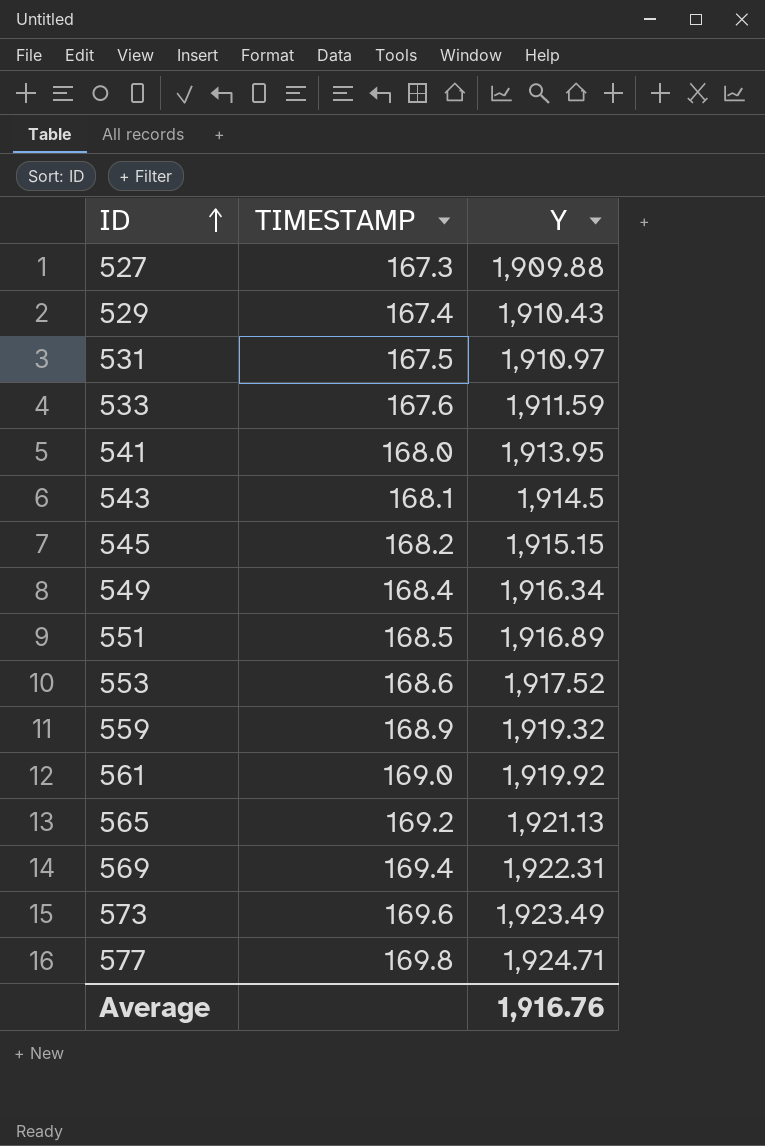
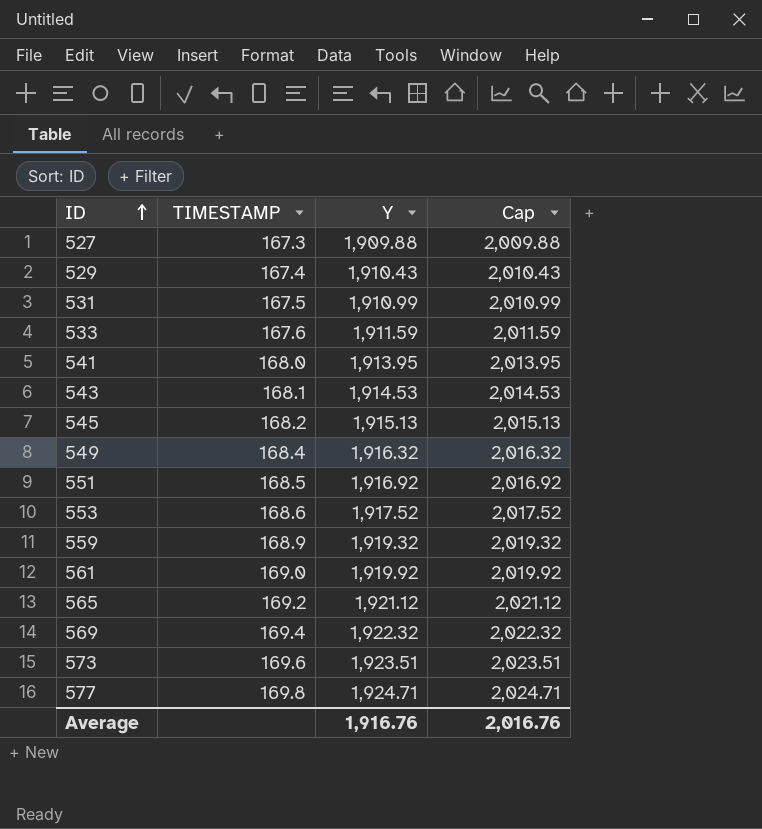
column Cap | formula: none -> [Y] + 100
531 | Y: 1,910.97 -> 1,910.99
543 | Y: 1,914.5 -> 1,914.53
545 | Y: 1,915.15 -> 1,915.13
549 | Y: 1,916.34 -> 1,916.32
551 | Y: 1,916.89 -> 1,916.92
565 | Y: 1,921.13 -> 1,921.12
569 | Y: 1,922.31 -> 1,922.32
573 | Y: 1,923.49 -> 1,923.51

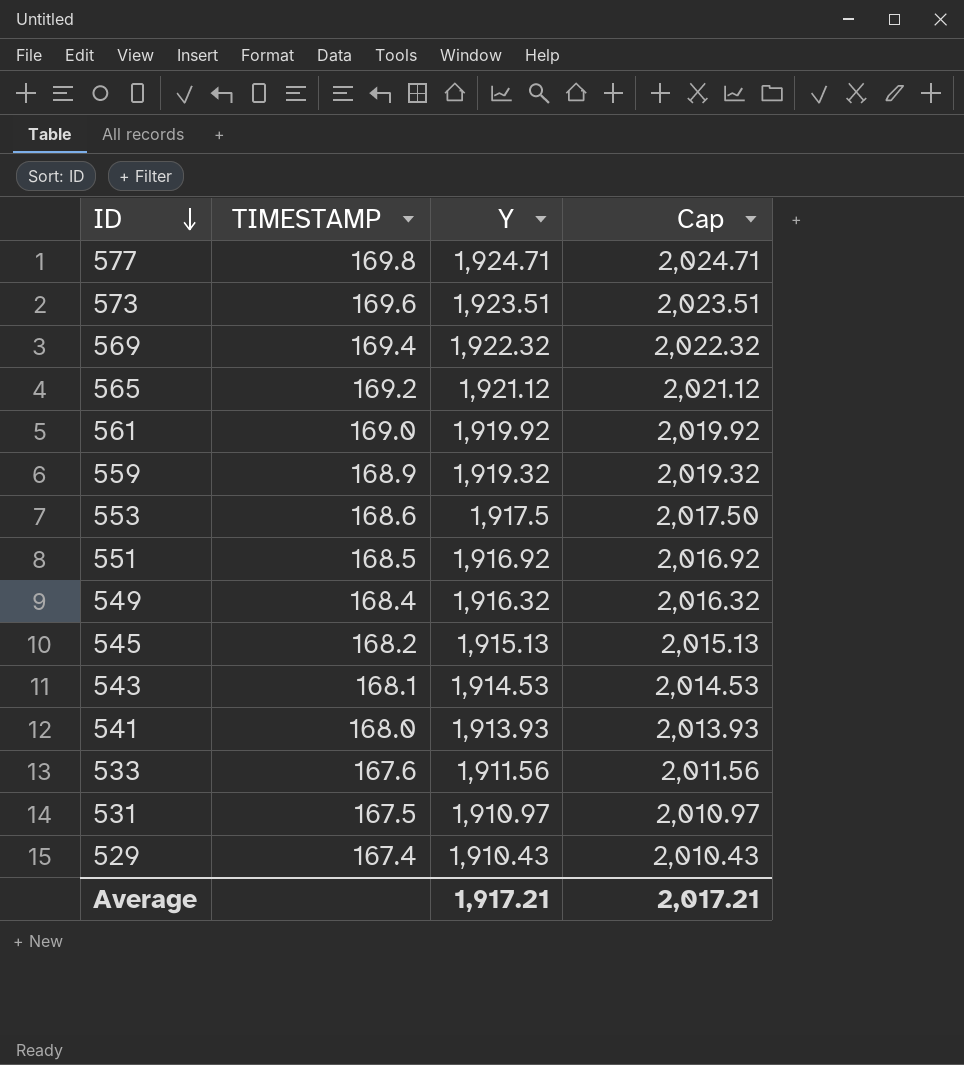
row order: ID ascending -> ID descending
row 527: 167.3 | 1,909.88 | 2,009.88 -> none
553 | Y: 1,917.52 -> 1,917.5
553 | Cap: 2,017.52 -> 2,017.50
541 | Y: 1,913.95 -> 1,913.93
541 | Cap: 2,013.95 -> 2,013.93
533 | Y: 1,911.59 -> 1,911.56
533 | Cap: 2,011.59 -> 2,011.56
531 | Y: 1,910.99 -> 1,910.97
531 | Cap: 2,010.99 -> 2,010.97
Average | Y: 1,916.76 -> 1,917.21
Average | Cap: 2,016.76 -> 2,017.21

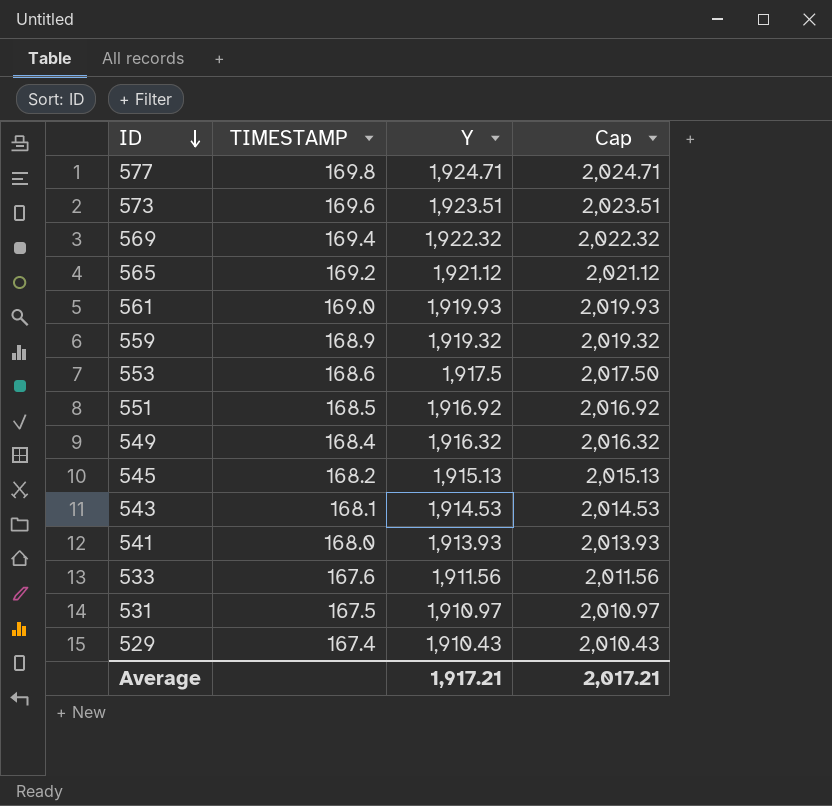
561 | Y: 1,919.92 -> 1,919.93
561 | Cap: 2,019.92 -> 2,019.93

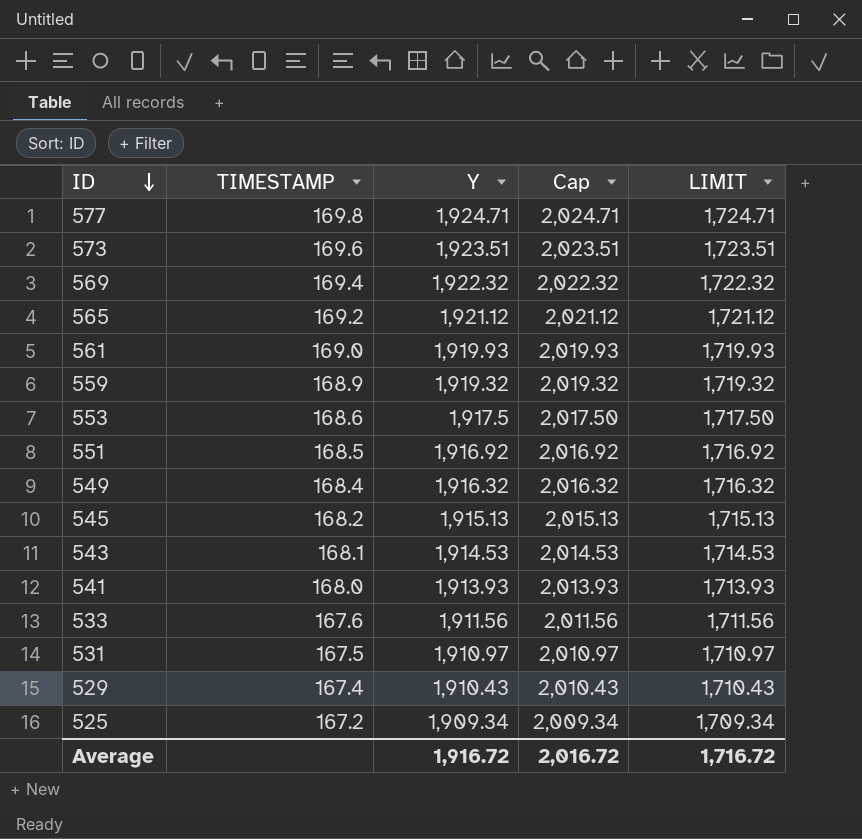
column LIMIT | formula: none -> [Y] - 200
row 525: none -> 167.2 | 1,909.34 | 2,009.34 | 1,709.34
Average | Y: 1,917.21 -> 1,916.72
Average | Cap: 2,017.21 -> 2,016.72

